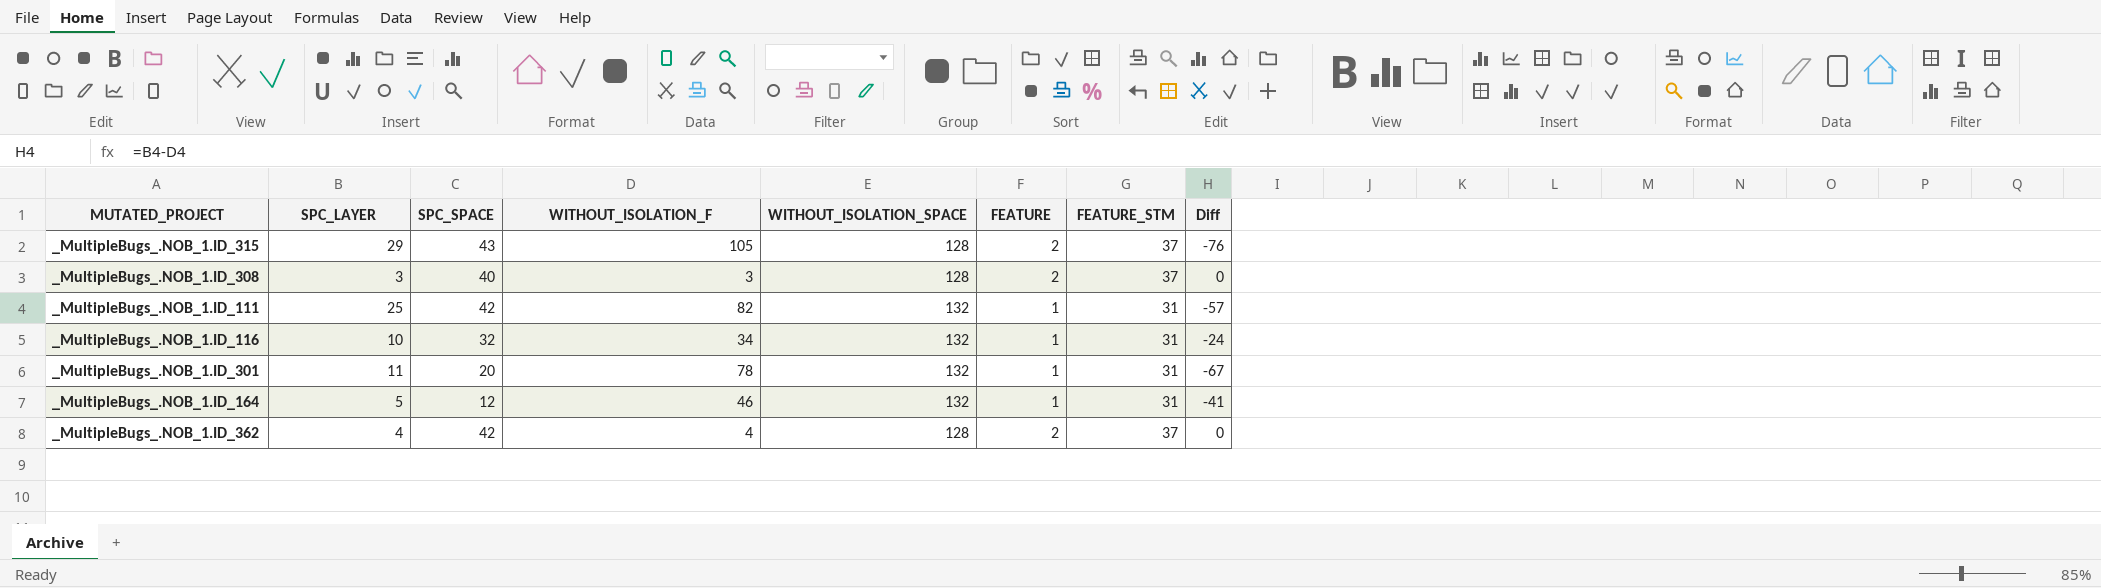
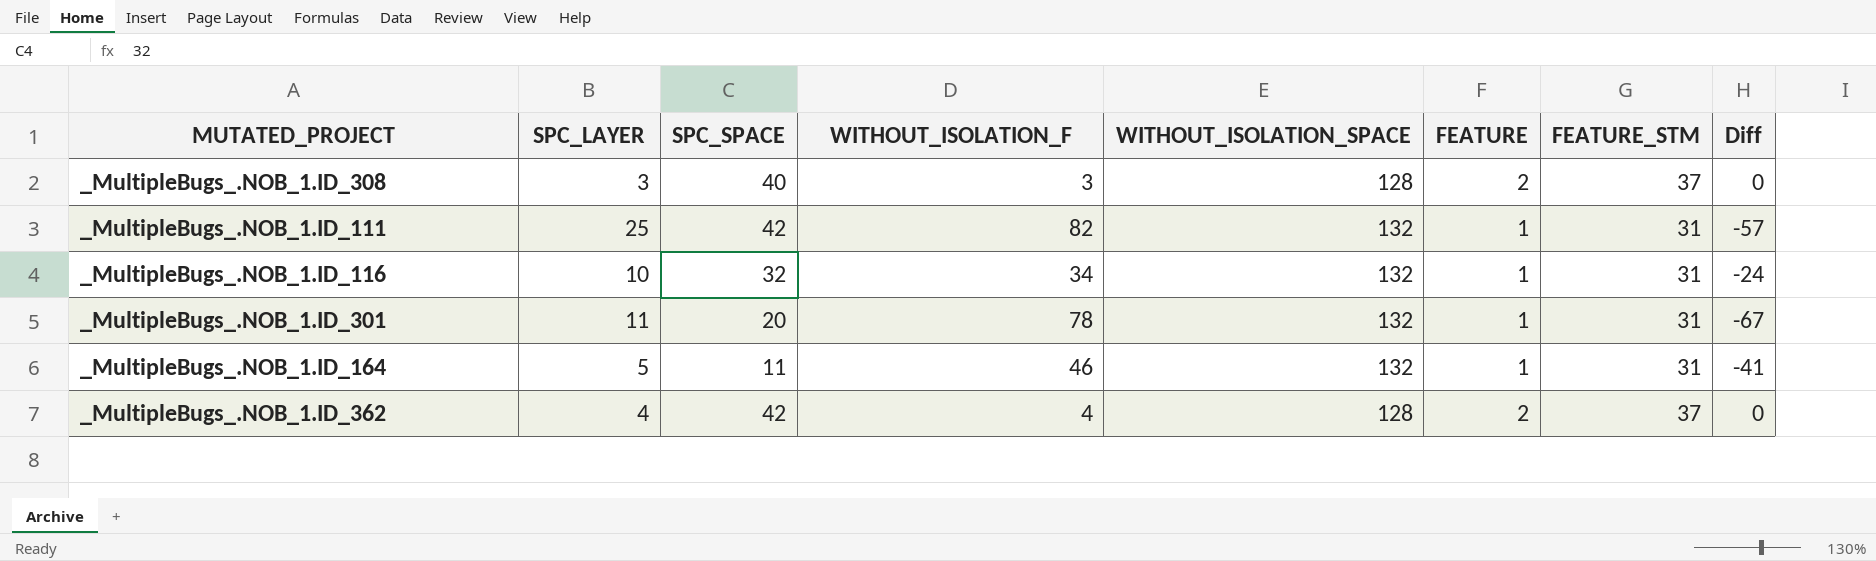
row _MultipleBugs_.NOB_1.ID_315: 29 | 43 | 105 | 128 | 2 | 37 | -76 -> none
_MultipleBugs_.NOB_1.ID_164 | SPC_SPACE: 12 -> 11

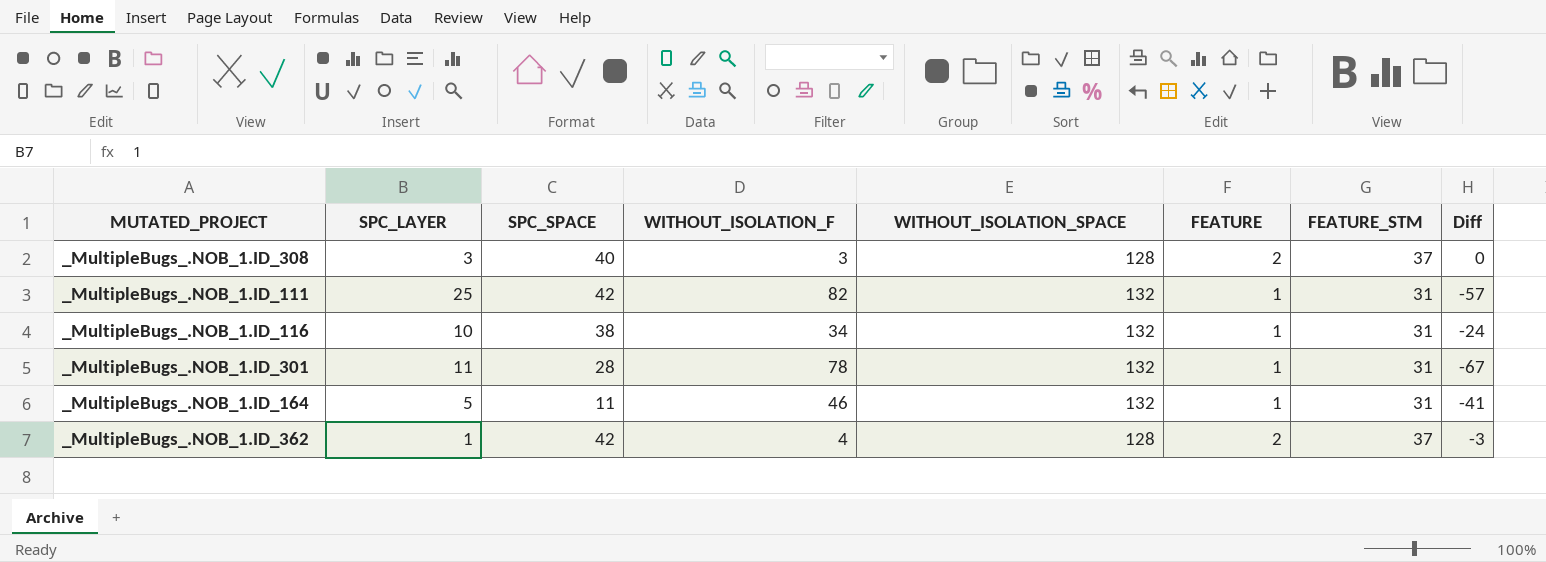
_MultipleBugs_.NOB_1.ID_116 | SPC_SPACE: 32 -> 38
_MultipleBugs_.NOB_1.ID_301 | SPC_SPACE: 20 -> 28
_MultipleBugs_.NOB_1.ID_362 | SPC_LAYER: 4 -> 1
_MultipleBugs_.NOB_1.ID_362 | Diff: 0 -> -3

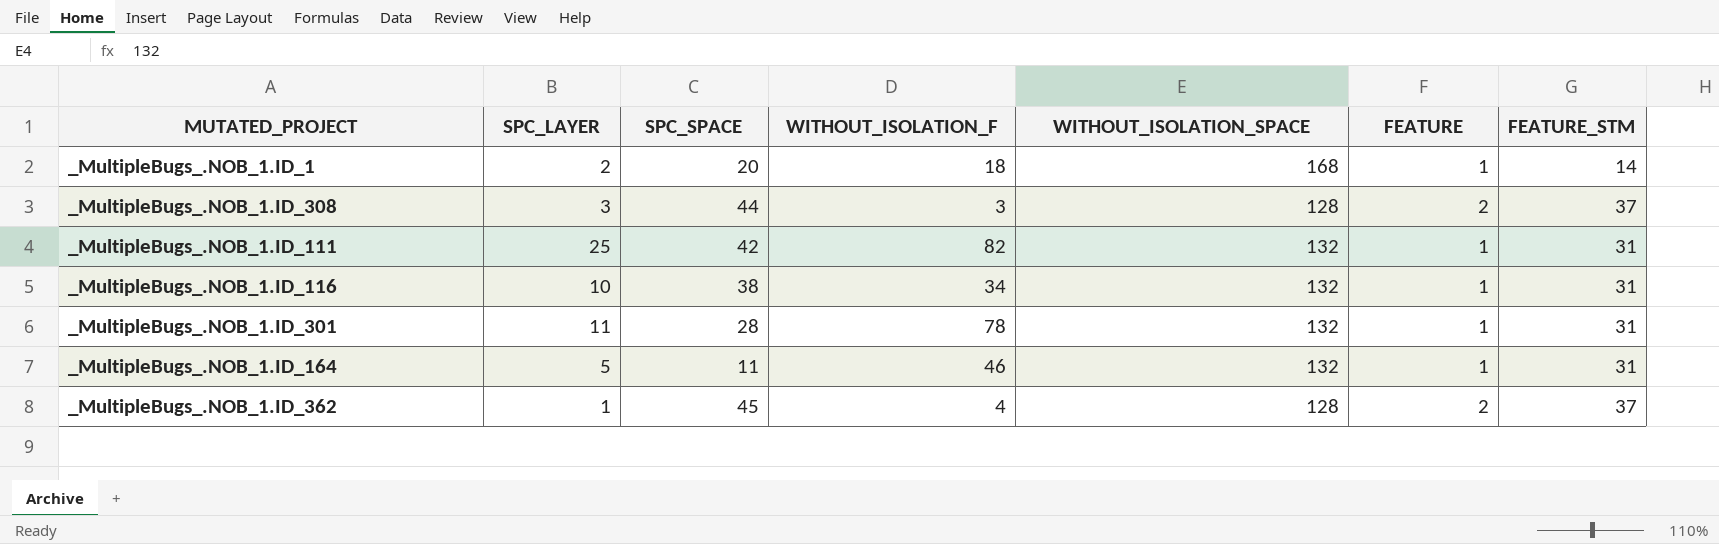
column Diff | formula: [SPC_LAYER] - [WITHOUT_ISOLATION_F] -> none
row _MultipleBugs_.NOB_1.ID_1: none -> 2 | 20 | 18 | 168 | 1 | 14
_MultipleBugs_.NOB_1.ID_308 | SPC_SPACE: 40 -> 44
_MultipleBugs_.NOB_1.ID_362 | SPC_SPACE: 42 -> 45

